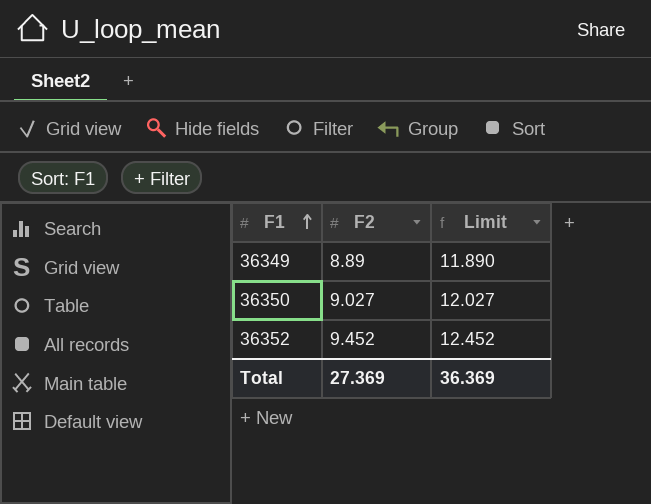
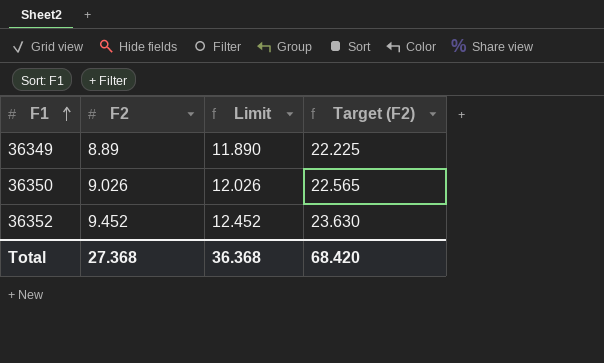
column Target (F2) | formula: none -> [F2] * 2.5
36350 | F2: 9.027 -> 9.026
36350 | Limit: 12.027 -> 12.026
Total | F2: 27.369 -> 27.368
Total | Limit: 36.369 -> 36.368

